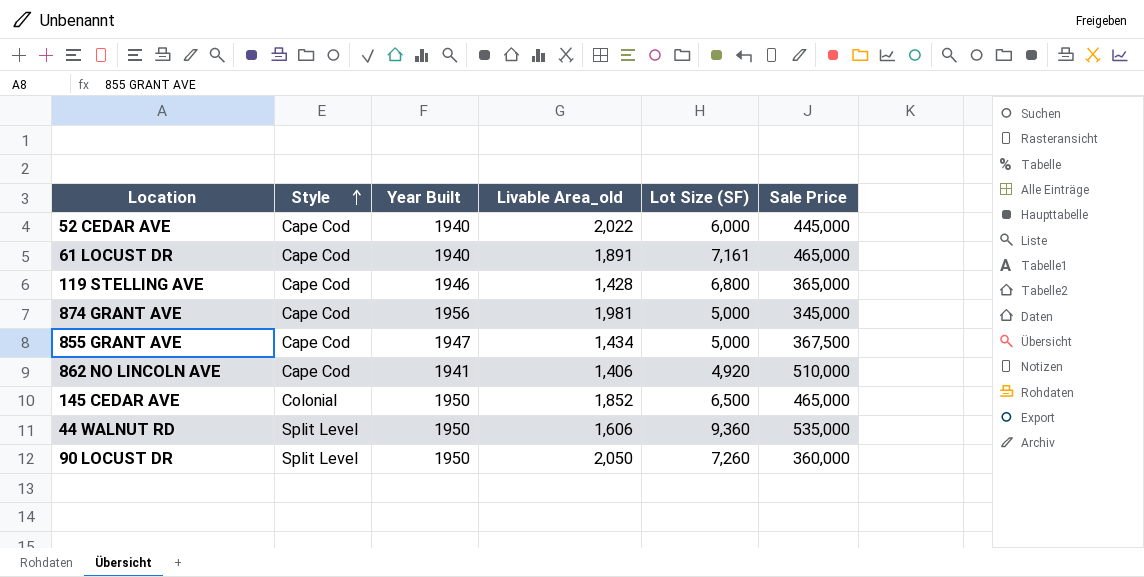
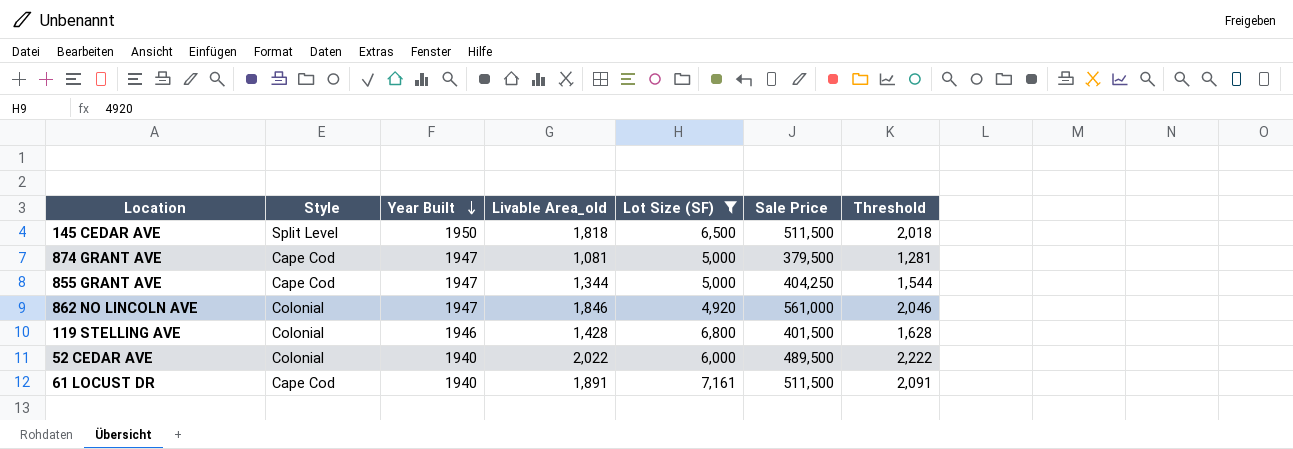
filter: none -> Lot Size (SF) <= 7,161
row order: Style ascending -> Year Built descending
column Threshold | formula: none -> [Livable Area_old] + 200
145 CEDAR AVE | Style: Colonial -> Split Level
145 CEDAR AVE | Livable Area_old: 1,852 -> 1,818
145 CEDAR AVE | Sale Price: 465,000 -> 511,500
874 GRANT AVE | Year Built: 1956 -> 1947
874 GRANT AVE | Livable Area_old: 1,981 -> 1,081
874 GRANT AVE | Sale Price: 345,000 -> 379,500
855 GRANT AVE | Livable Area_old: 1,434 -> 1,344
855 GRANT AVE | Sale Price: 367,500 -> 404,250
862 NO LINCOLN AVE | Style: Cape Cod -> Colonial
862 NO LINCOLN AVE | Year Built: 1941 -> 1947
862 NO LINCOLN AVE | Livable Area_old: 1,406 -> 1,846
862 NO LINCOLN AVE | Sale Price: 510,000 -> 561,000
119 STELLING AVE | Style: Cape Cod -> Colonial
119 STELLING AVE | Sale Price: 365,000 -> 401,500
52 CEDAR AVE | Style: Cape Cod -> Colonial
52 CEDAR AVE | Sale Price: 445,000 -> 489,500
61 LOCUST DR | Sale Price: 465,000 -> 511,500

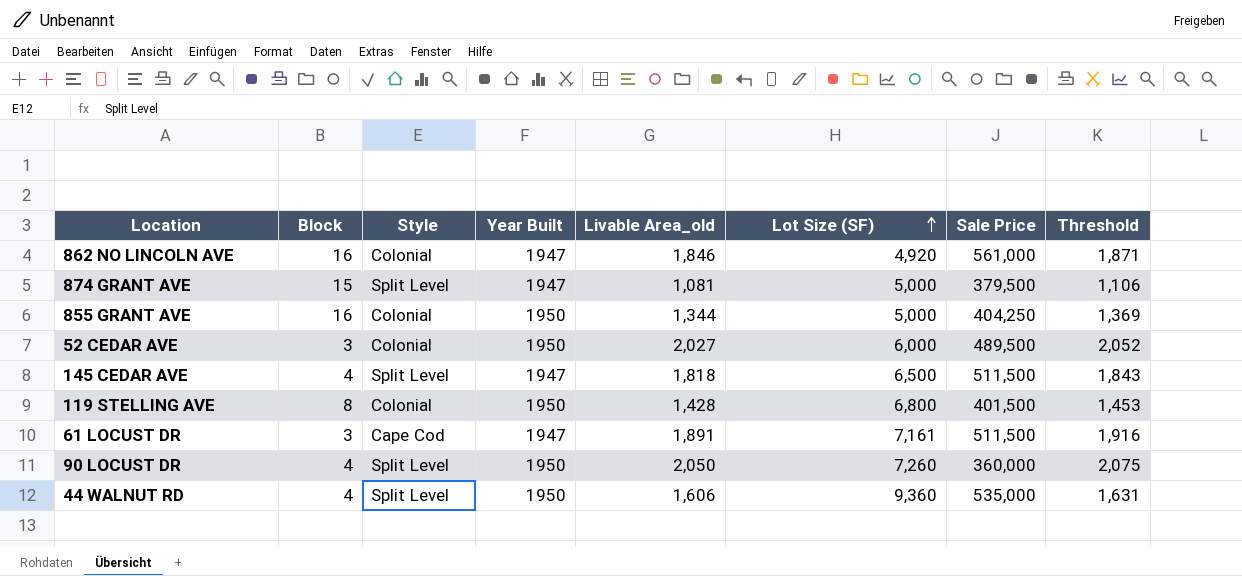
filter: Lot Size (SF) <= 7,161 -> none
row order: Year Built descending -> Lot Size (SF) ascending
column Block | position: none -> 2
column Threshold | formula: [Livable Area_old] + 200 -> [Livable Area_old] + 25
874 GRANT AVE | Style: Cape Cod -> Split Level
855 GRANT AVE | Style: Cape Cod -> Colonial
855 GRANT AVE | Year Built: 1947 -> 1950
52 CEDAR AVE | Year Built: 1940 -> 1950
52 CEDAR AVE | Livable Area_old: 2,022 -> 2,027
145 CEDAR AVE | Year Built: 1950 -> 1947
119 STELLING AVE | Year Built: 1946 -> 1950
61 LOCUST DR | Year Built: 1940 -> 1947

